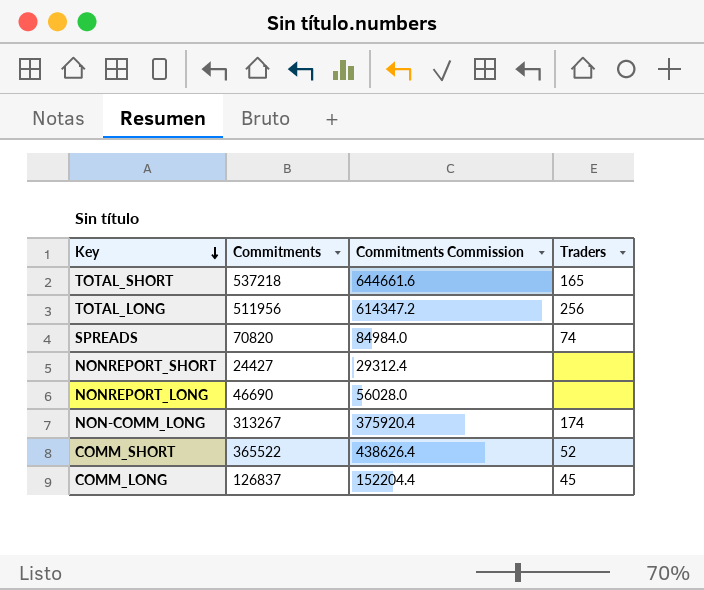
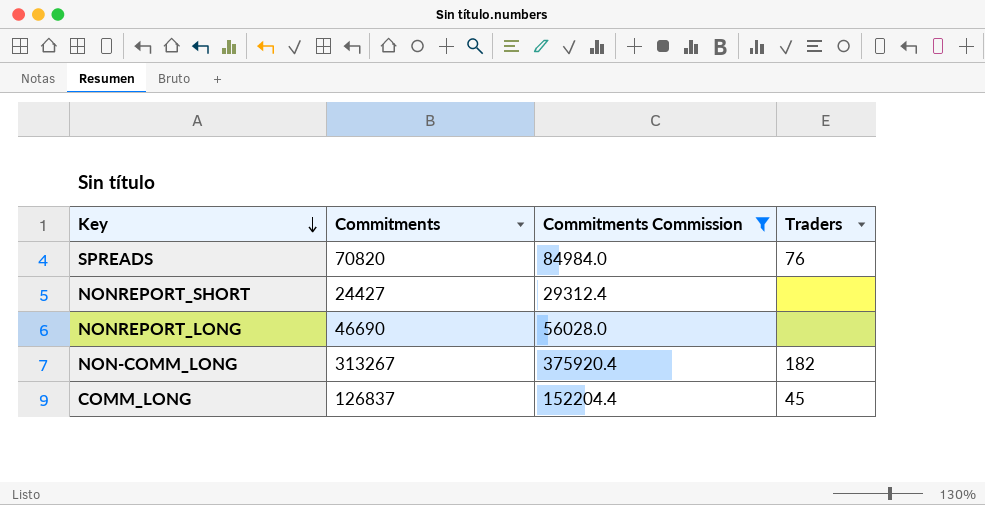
filter: none -> Commitments Commission <= 375920.4
SPREADS | Traders: 74 -> 76
NON-COMM_LONG | Traders: 174 -> 182

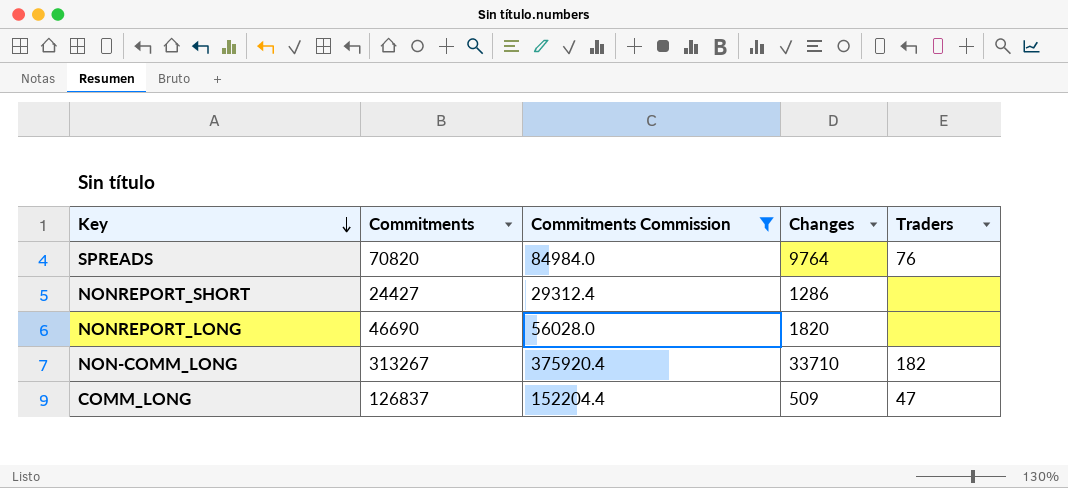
column Changes | position: none -> 4
COMM_LONG | Traders: 45 -> 47

